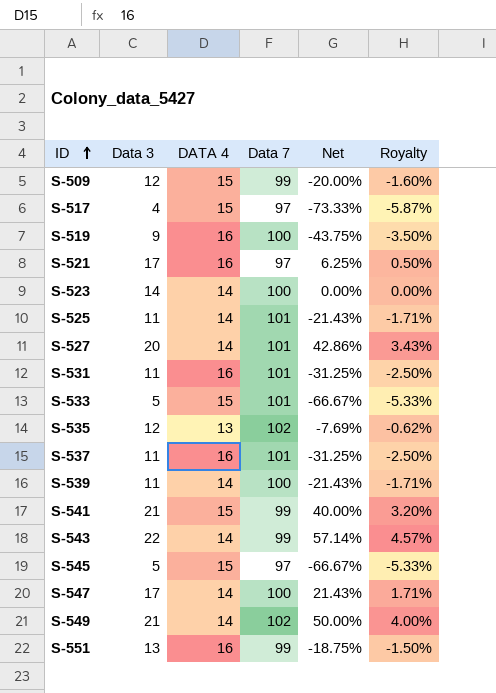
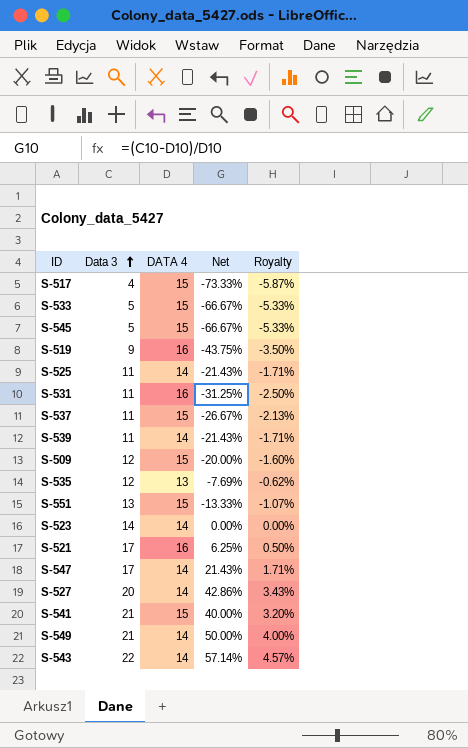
row order: ID ascending -> Data 3 ascending
column Data 7 | position: 4 -> none
S-537 | DATA 4: 16 -> 15
S-537 | Net: -31.25% -> -26.67%
S-537 | Royalty: -2.50% -> -2.13%
S-551 | DATA 4: 16 -> 15
S-551 | Net: -18.75% -> -13.33%
S-551 | Royalty: -1.50% -> -1.07%

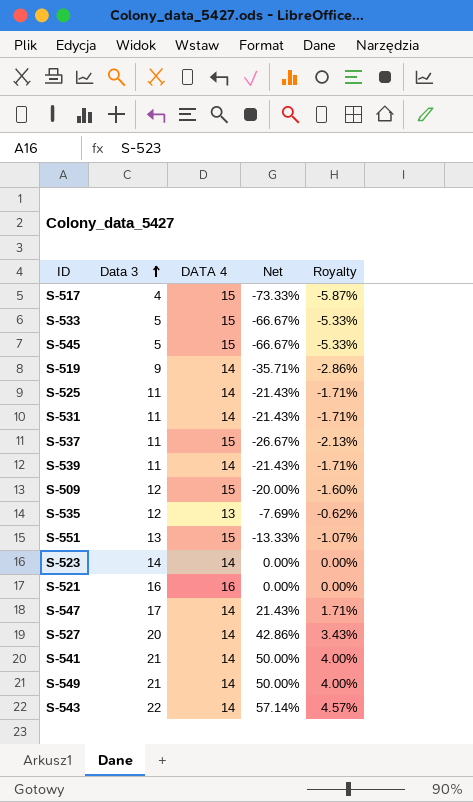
S-519 | DATA 4: 16 -> 14
S-519 | Net: -43.75% -> -35.71%
S-519 | Royalty: -3.50% -> -2.86%
S-531 | DATA 4: 16 -> 14
S-531 | Net: -31.25% -> -21.43%
S-531 | Royalty: -2.50% -> -1.71%
S-521 | Data 3: 17 -> 16
S-521 | Net: 6.25% -> 0.00%
S-521 | Royalty: 0.50% -> 0.00%
S-541 | DATA 4: 15 -> 14
S-541 | Net: 40.00% -> 50.00%
S-541 | Royalty: 3.20% -> 4.00%

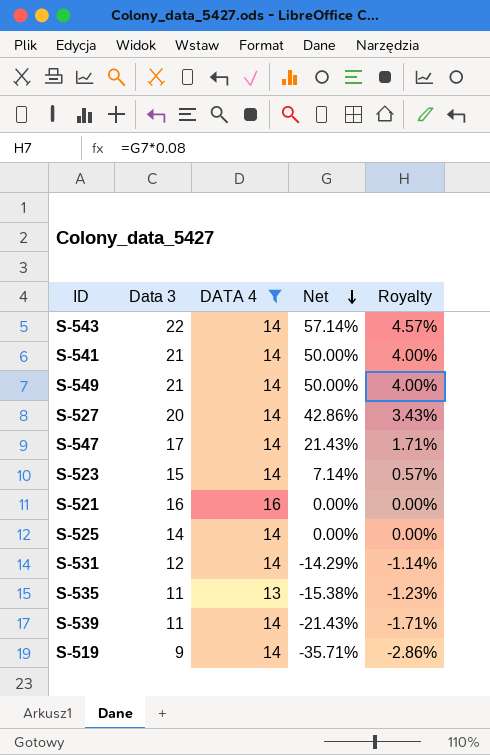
filter: none -> DATA 4 != 15
row order: Data 3 ascending -> Net descending
S-523 | Data 3: 14 -> 15
S-523 | Net: 0.00% -> 7.14%
S-523 | Royalty: 0.00% -> 0.57%
S-525 | Data 3: 11 -> 14
S-525 | Net: -21.43% -> 0.00%
S-525 | Royalty: -1.71% -> 0.00%
S-531 | Data 3: 11 -> 12
S-531 | Net: -21.43% -> -14.29%
S-531 | Royalty: -1.71% -> -1.14%
S-535 | Data 3: 12 -> 11
S-535 | Net: -7.69% -> -15.38%
S-535 | Royalty: -0.62% -> -1.23%

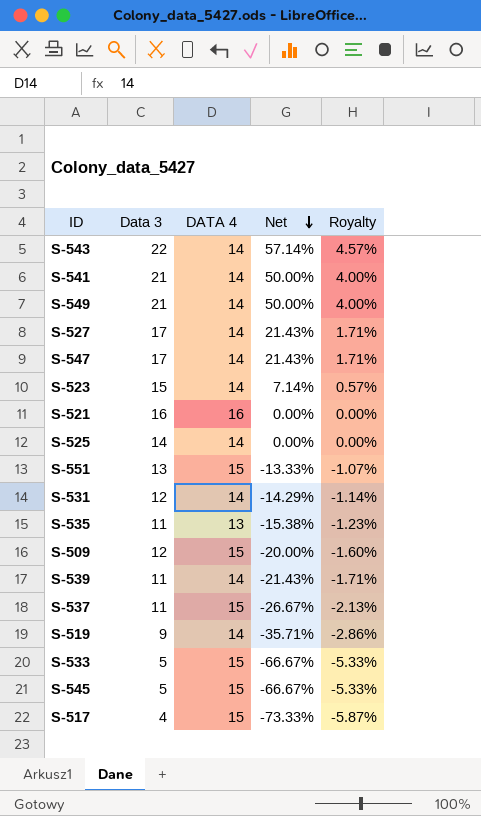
filter: DATA 4 != 15 -> none
S-527 | Data 3: 20 -> 17
S-527 | Net: 42.86% -> 21.43%
S-527 | Royalty: 3.43% -> 1.71%

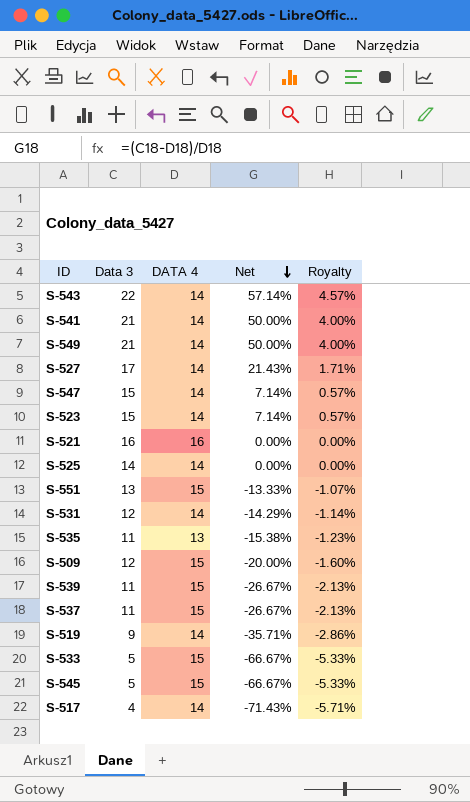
S-547 | Data 3: 17 -> 15
S-547 | Net: 21.43% -> 7.14%
S-547 | Royalty: 1.71% -> 0.57%
S-539 | DATA 4: 14 -> 15
S-539 | Net: -21.43% -> -26.67%
S-539 | Royalty: -1.71% -> -2.13%
S-517 | DATA 4: 15 -> 14
S-517 | Net: -73.33% -> -71.43%
S-517 | Royalty: -5.87% -> -5.71%

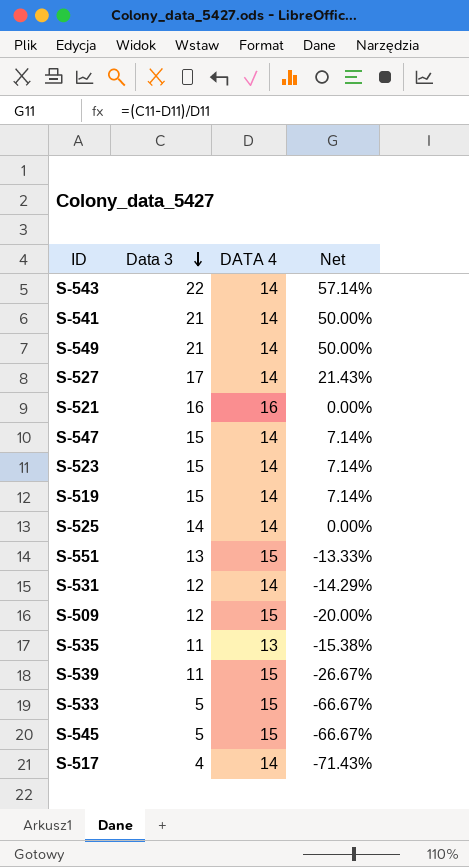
row order: Net descending -> Data 3 descending
column Royalty | formula: [Net] * 0.08 -> none
row S-537: 11 | 15 | -26.67% | -2.13% -> none
S-519 | Data 3: 9 -> 15
S-519 | Net: -35.71% -> 7.14%

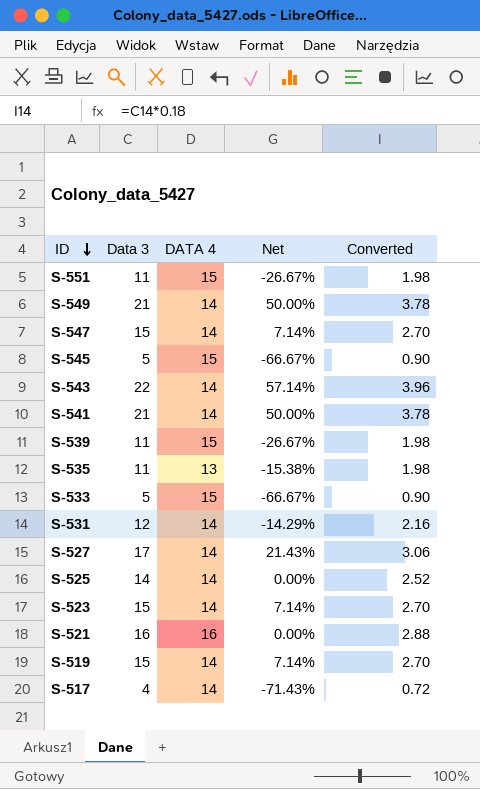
row order: Data 3 descending -> ID descending
column Converted | formula: none -> [Data 3] * 0.18
row S-509: 12 | 15 | -20.00% -> none
S-551 | Data 3: 13 -> 11
S-551 | Net: -13.33% -> -26.67%

